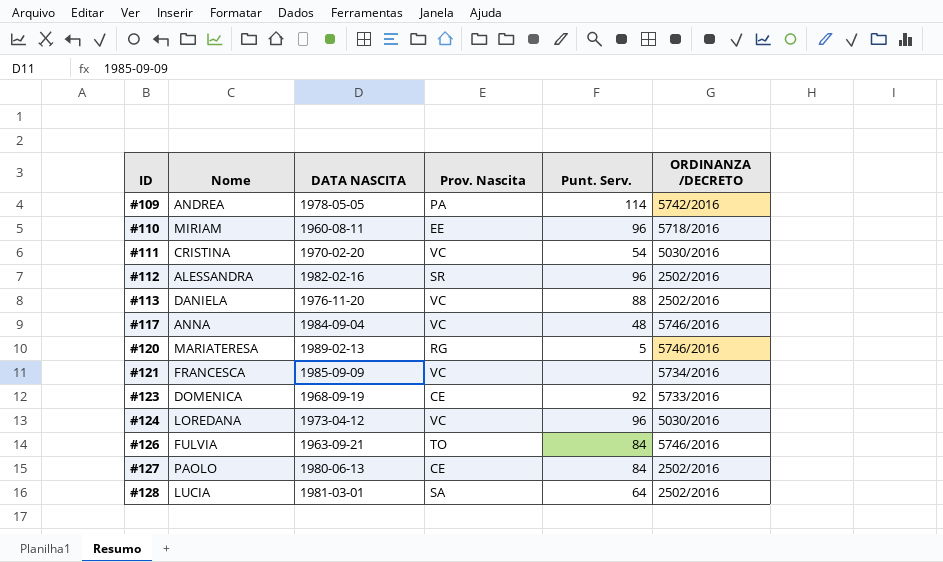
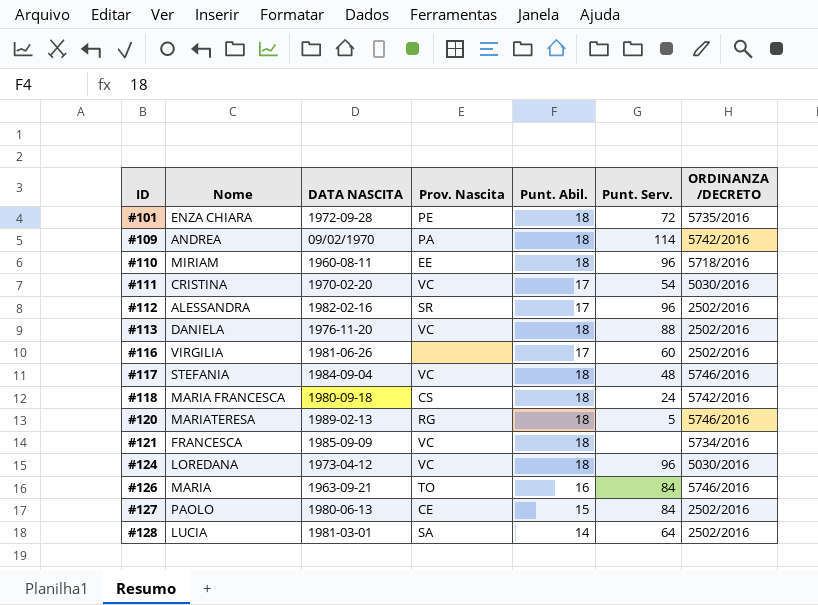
column Punt. Abil. | position: none -> 5
row #123: DOMENICA | 1968-09-19 | CE | 92 | 5733/2016 -> none
row #101: none -> ENZA CHIARA | 1972-09-28 | PE | 18 | 72 | 5735/2016
#109 | DATA NASCITA: 1978-05-05 -> 09/02/1970
row #116: none -> VIRGILIA | 1981-06-26 | none | 17 | 60 | 2502/2016
#117 | Nome: ANNA -> STEFANIA
row #118: none -> MARIA FRANCESCA | 1980-09-18 | CS | 18 | 24 | 5742/2016
#126 | Nome: FULVIA -> MARIA

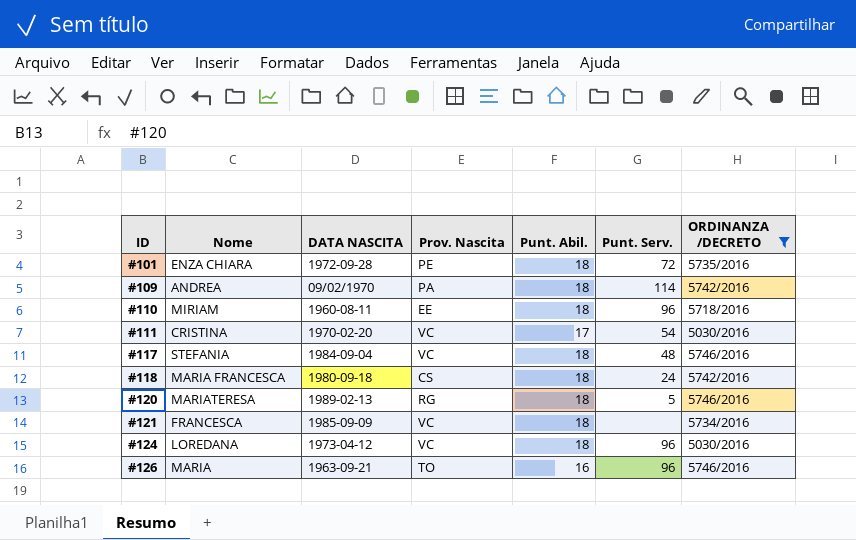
filter: none -> ORDINANZA /DECRETO != 2502/2016
#126 | Punt. Serv.: 84 -> 96

